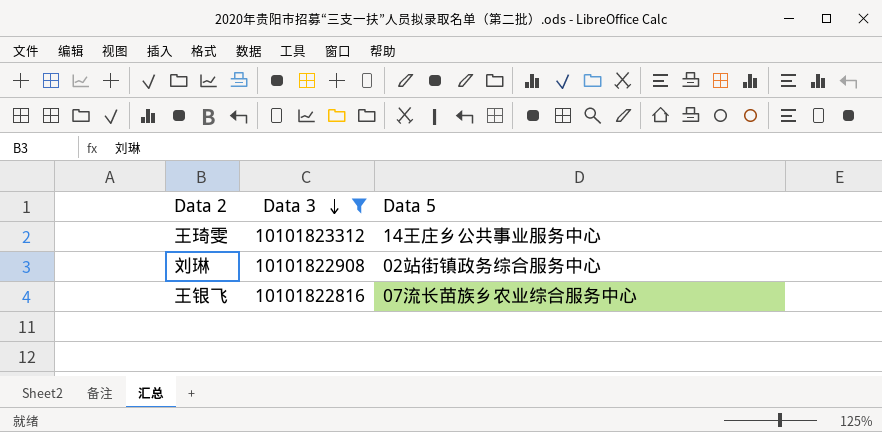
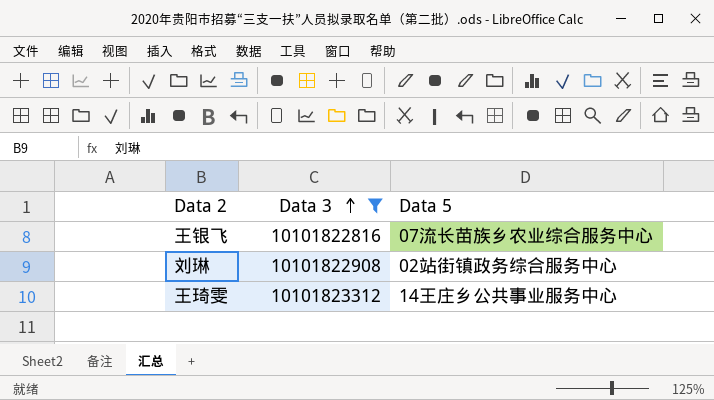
row order: Data 3 descending -> Data 3 ascending

